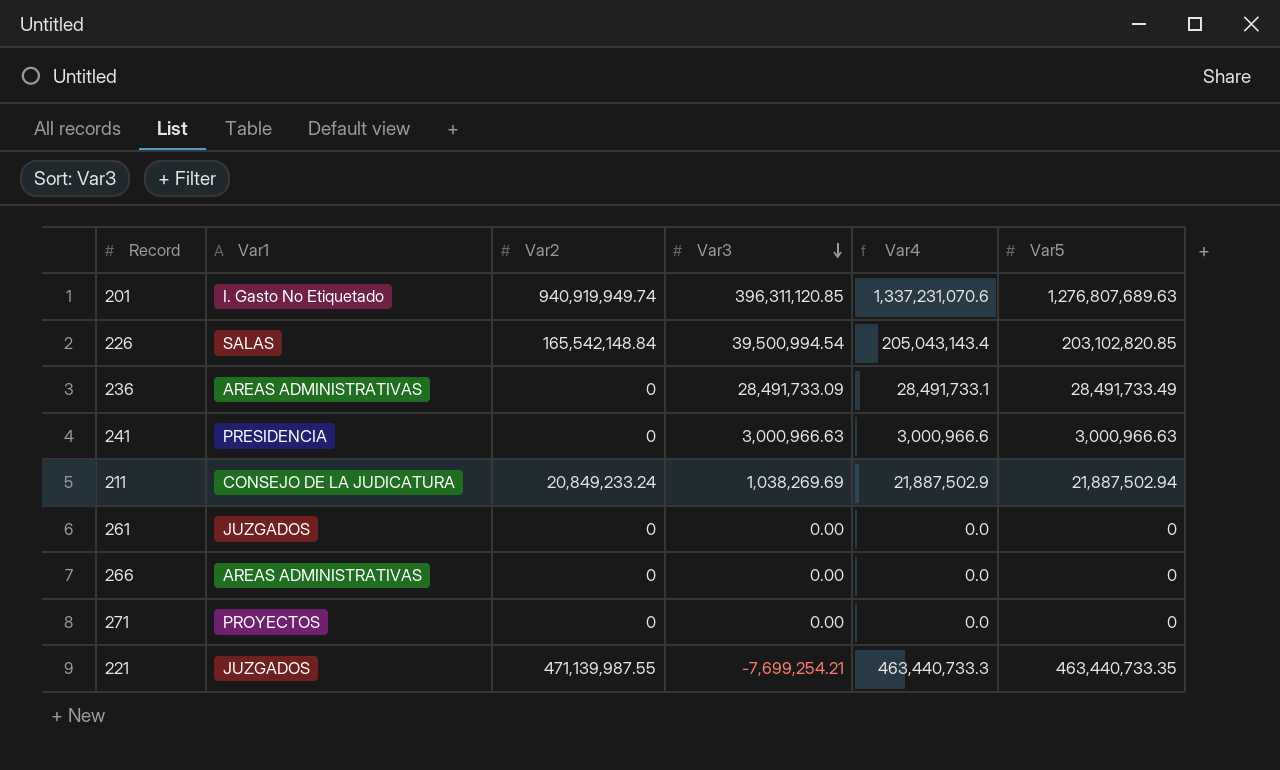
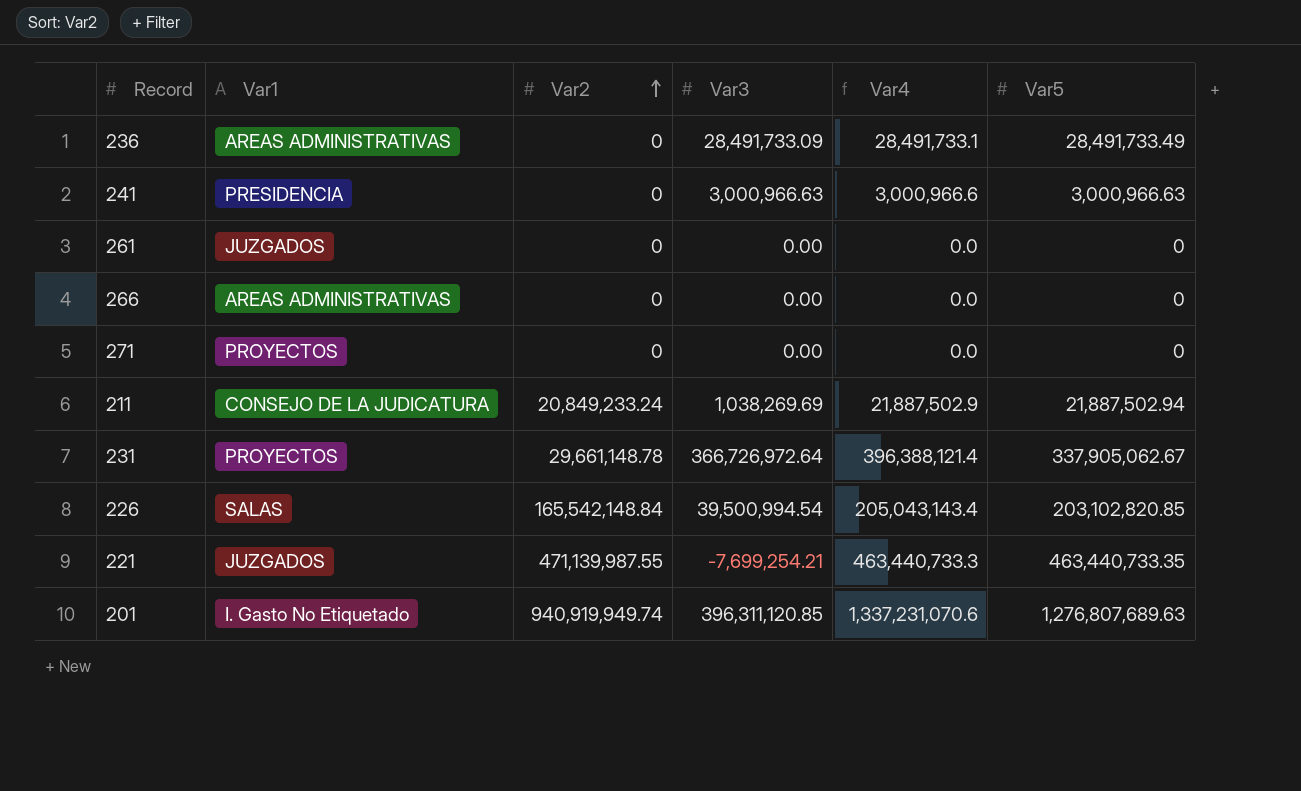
row order: Var3 descending -> Var2 ascending
row 231: none -> PROYECTOS | 29,661,148.78 | 366,726,972.64 | 396,388,121.4 | 337,905,062.67

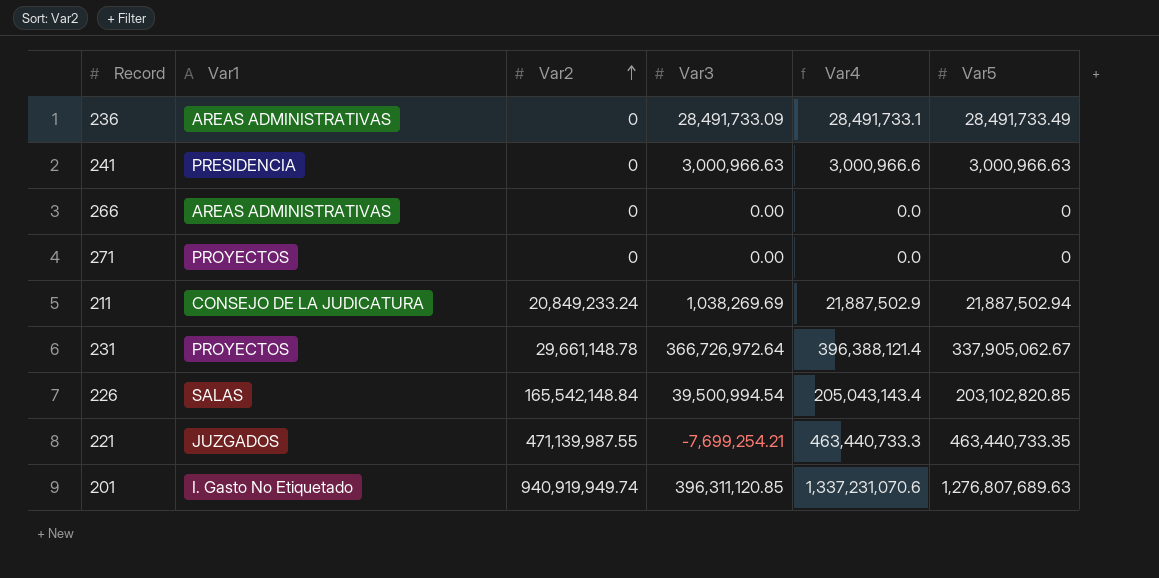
row 261: JUZGADOS | 0 | 0.00 | 0.0 | 0 -> none

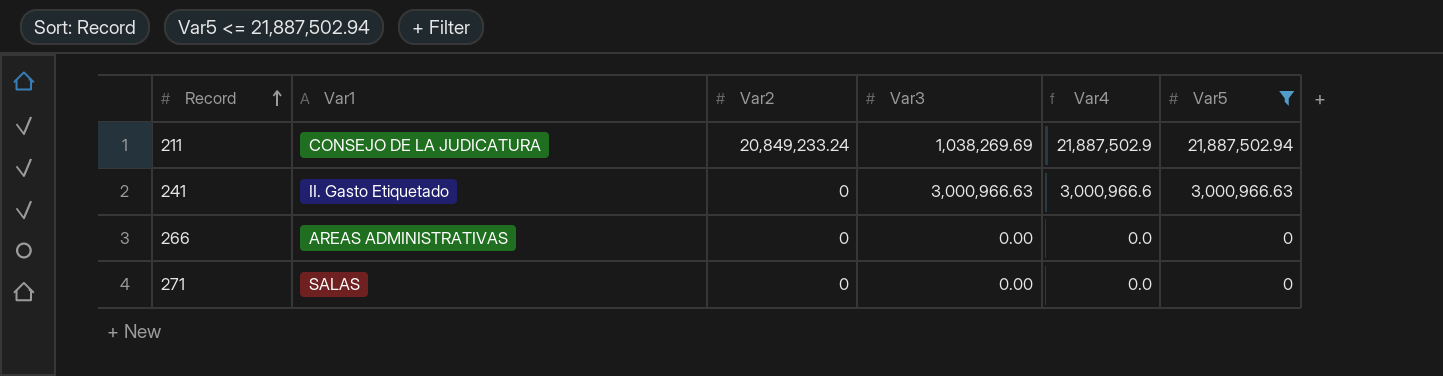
filter: none -> Var5 <= 21,887,502.94
row order: Var2 ascending -> Record ascending
241 | Var1: PRESIDENCIA -> II. Gasto Etiquetado
271 | Var1: PROYECTOS -> SALAS

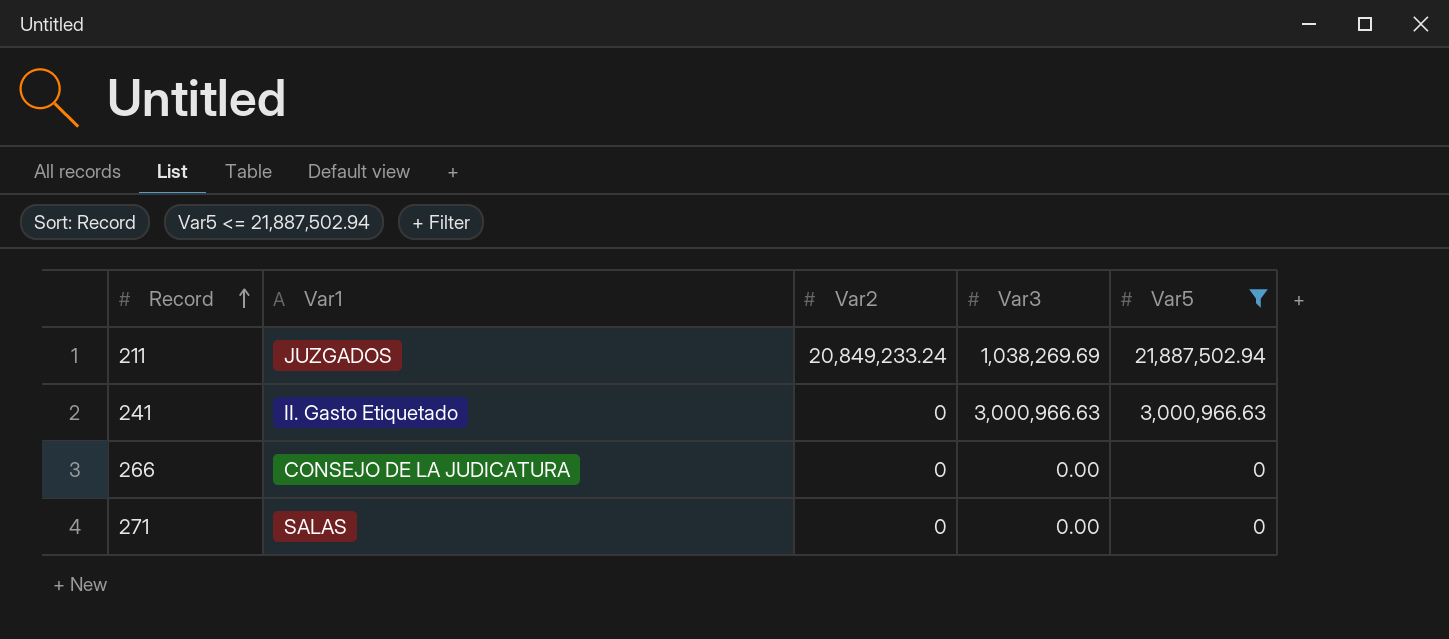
column Var4 | formula: [Var2] + [Var3] -> none
211 | Var1: CONSEJO DE LA JUDICATURA -> JUZGADOS
266 | Var1: AREAS ADMINISTRATIVAS -> CONSEJO DE LA JUDICATURA

